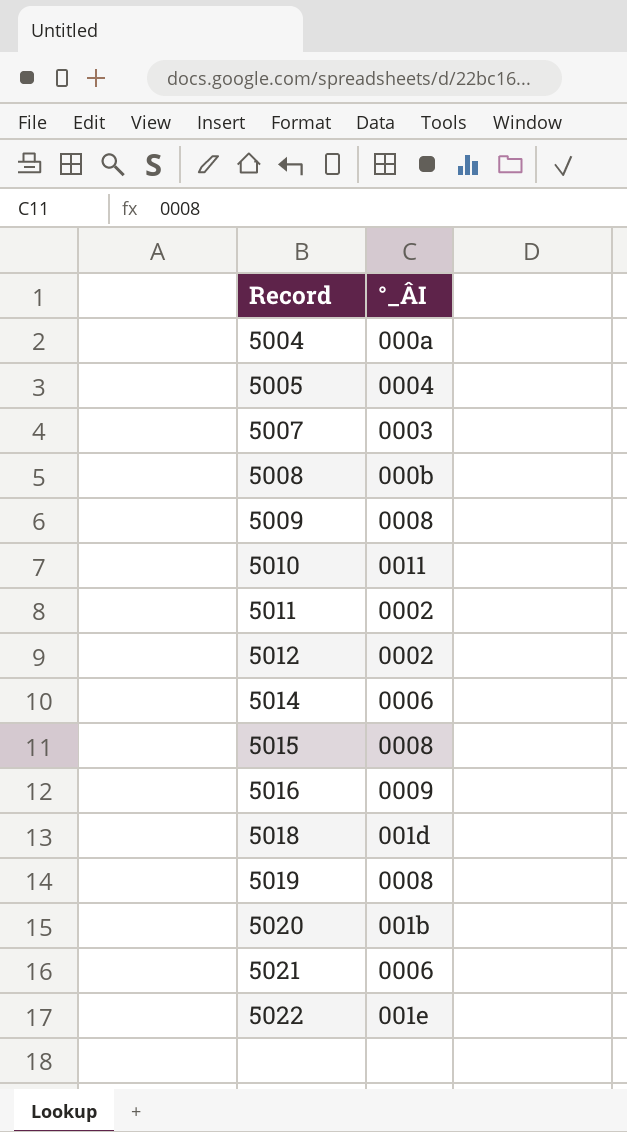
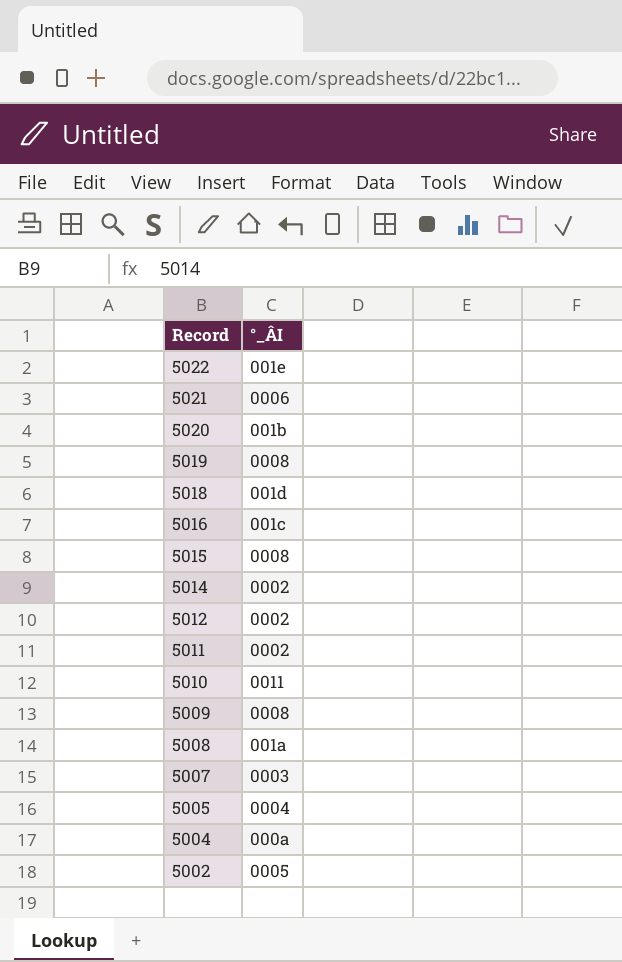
row order: Record ascending -> Record descending
5016 | °_ÂI: 0009 -> 001c
5014 | °_ÂI: 0006 -> 0002
5008 | °_ÂI: 000b -> 001a
row 5002: none -> 0005

